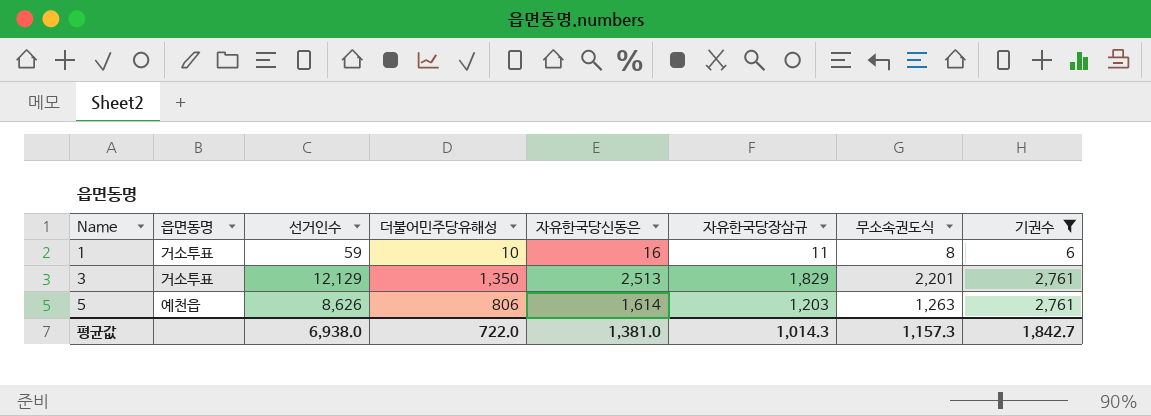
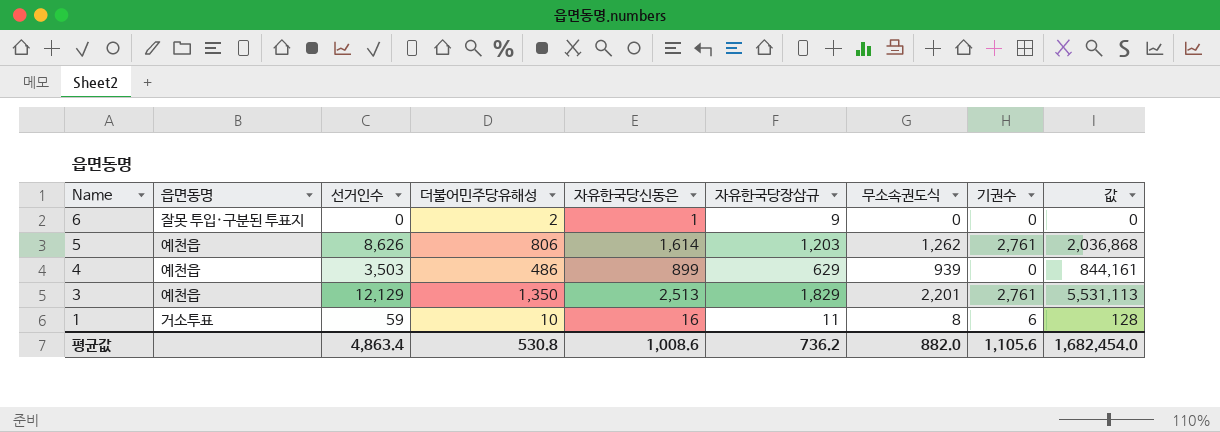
filter: 기권수 != 0 -> none
row order: Name ascending -> Name descending
column 값 | formula: none -> [자유한국당신동은] * [무소속권도식]
5 | 무소속권도식: 1,263 -> 1,262
3 | 읍면동명: 거소투표 -> 예천읍
평균값 | 선거인수: 6,938.0 -> 4,863.4
평균값 | 더불어민주당유해성: 722.0 -> 530.8
평균값 | 자유한국당신동은: 1,381.0 -> 1,008.6
평균값 | 자유한국당장삼규: 1,014.3 -> 736.2
평균값 | 무소속권도식: 1,157.3 -> 882.0
평균값 | 기권수: 1,842.7 -> 1,105.6

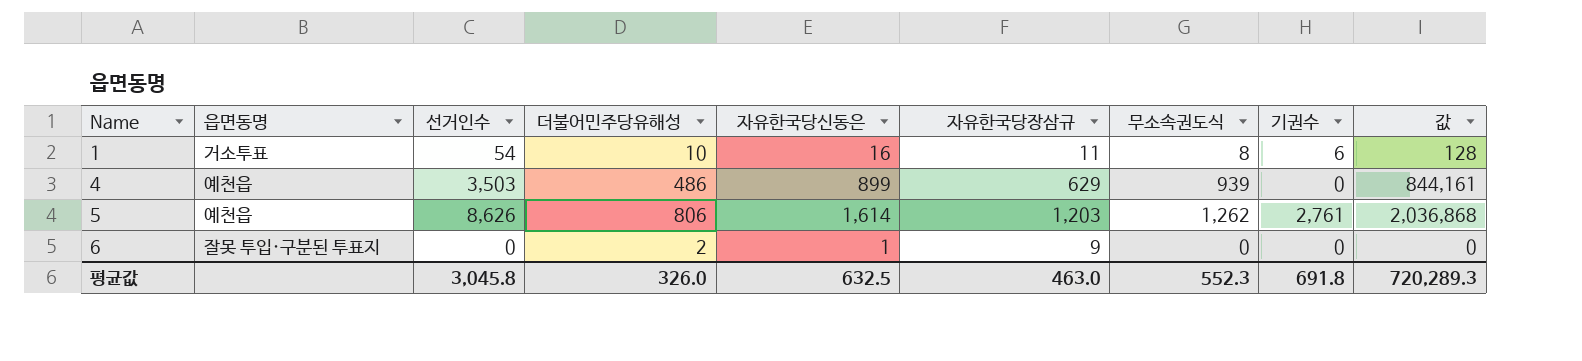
row order: Name descending -> Name ascending
row 3: 예천읍 | 12,129 | 1,350 | 2,513 | 1,829 | 2,201 | 2,761 | 5,531,113 -> none
1 | 선거인수: 59 -> 54
평균값 | 선거인수: 4,863.4 -> 3,045.8
평균값 | 더불어민주당유해성: 530.8 -> 326.0
평균값 | 자유한국당신동은: 1,008.6 -> 632.5
평균값 | 자유한국당장삼규: 736.2 -> 463.0
평균값 | 무소속권도식: 882.0 -> 552.3
평균값 | 기권수: 1,105.6 -> 691.8
평균값 | 값: 1,682,454.0 -> 720,289.3

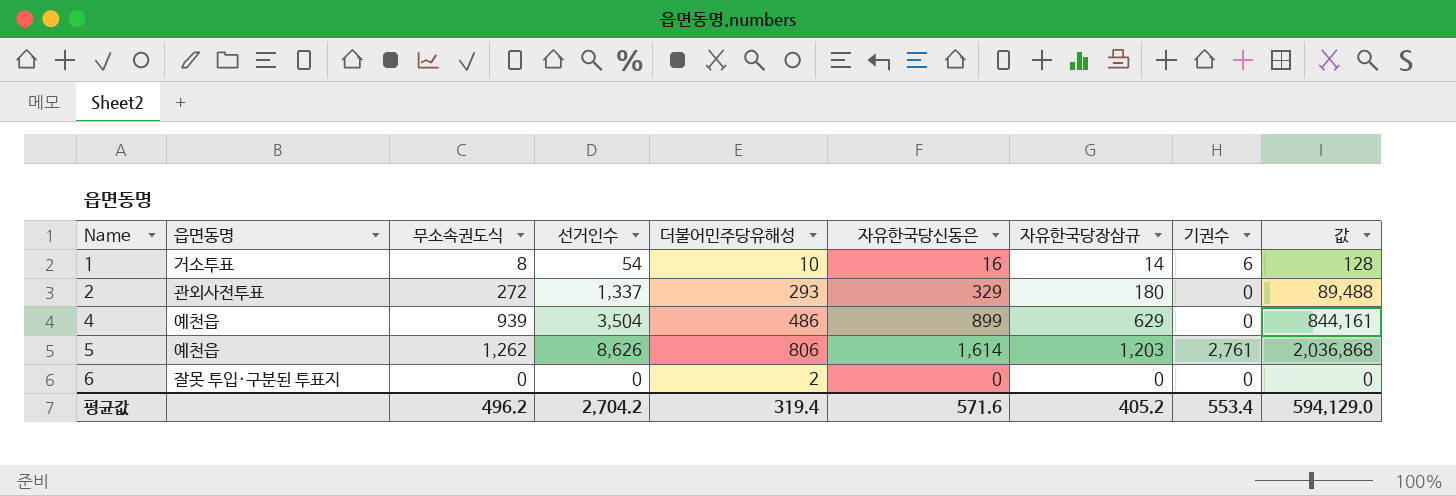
column 무소속권도식 | position: 7 -> 3
1 | 자유한국당장삼규: 11 -> 14
row 2: none -> 관외사전투표 | 272 | 1,337 | 293 | 329 | 180 | 0 | 89,488
4 | 선거인수: 3,503 -> 3,504
6 | 자유한국당신동은: 1 -> 0
6 | 자유한국당장삼규: 9 -> 0
평균값 | 무소속권도식: 552.3 -> 496.2
평균값 | 선거인수: 3,045.8 -> 2,704.2
평균값 | 더불어민주당유해성: 326.0 -> 319.4
평균값 | 자유한국당신동은: 632.5 -> 571.6
평균값 | 자유한국당장삼규: 463.0 -> 405.2
평균값 | 기권수: 691.8 -> 553.4
평균값 | 값: 720,289.3 -> 594,129.0

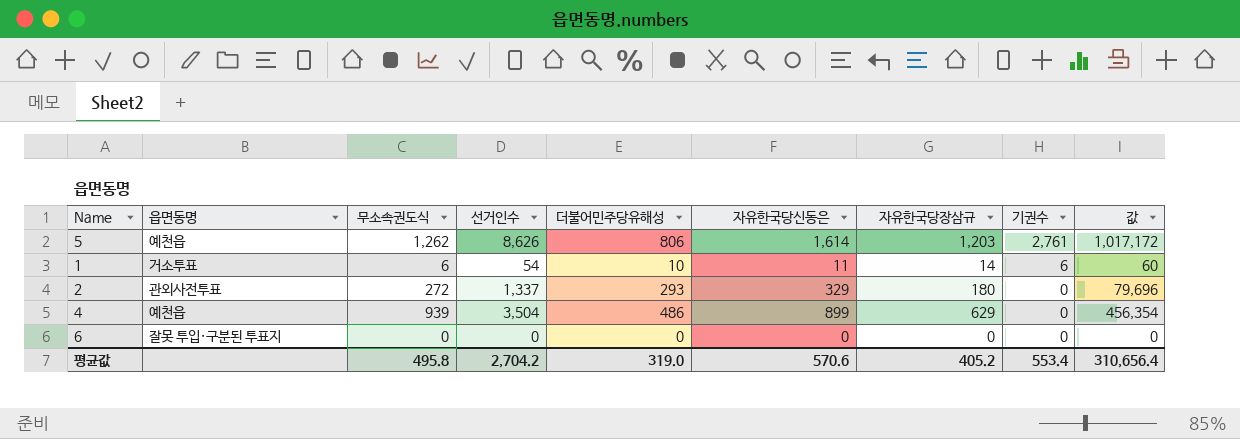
row order: Name ascending -> 기권수 descending
column 값 | formula: [무소속권도식] * [자유한국당신동은] -> [무소속권도식] * [더불어민주당유해성]
1 | 무소속권도식: 8 -> 6
1 | 자유한국당신동은: 16 -> 11
6 | 더불어민주당유해성: 2 -> 0
평균값 | 무소속권도식: 496.2 -> 495.8
평균값 | 더불어민주당유해성: 319.4 -> 319.0
평균값 | 자유한국당신동은: 571.6 -> 570.6
평균값 | 값: 594,129.0 -> 310,656.4

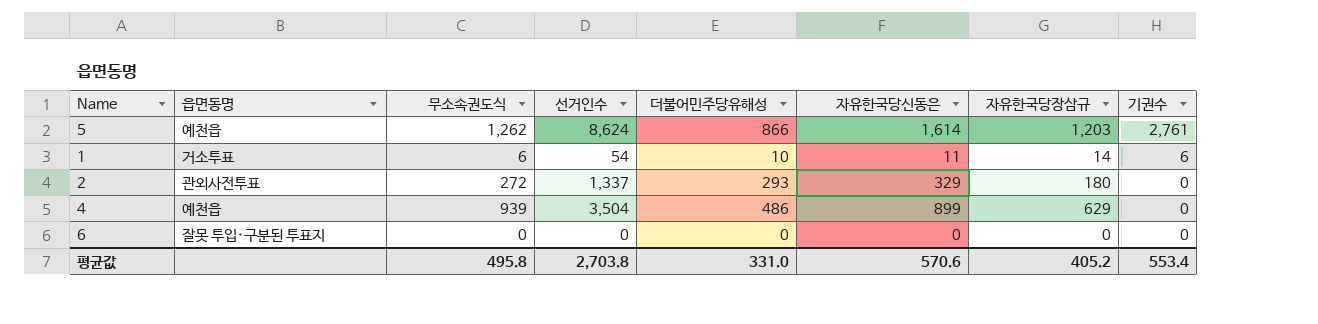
column 값 | formula: [무소속권도식] * [더불어민주당유해성] -> none
5 | 선거인수: 8,626 -> 8,624
5 | 더불어민주당유해성: 806 -> 866
평균값 | 선거인수: 2,704.2 -> 2,703.8
평균값 | 더불어민주당유해성: 319.0 -> 331.0

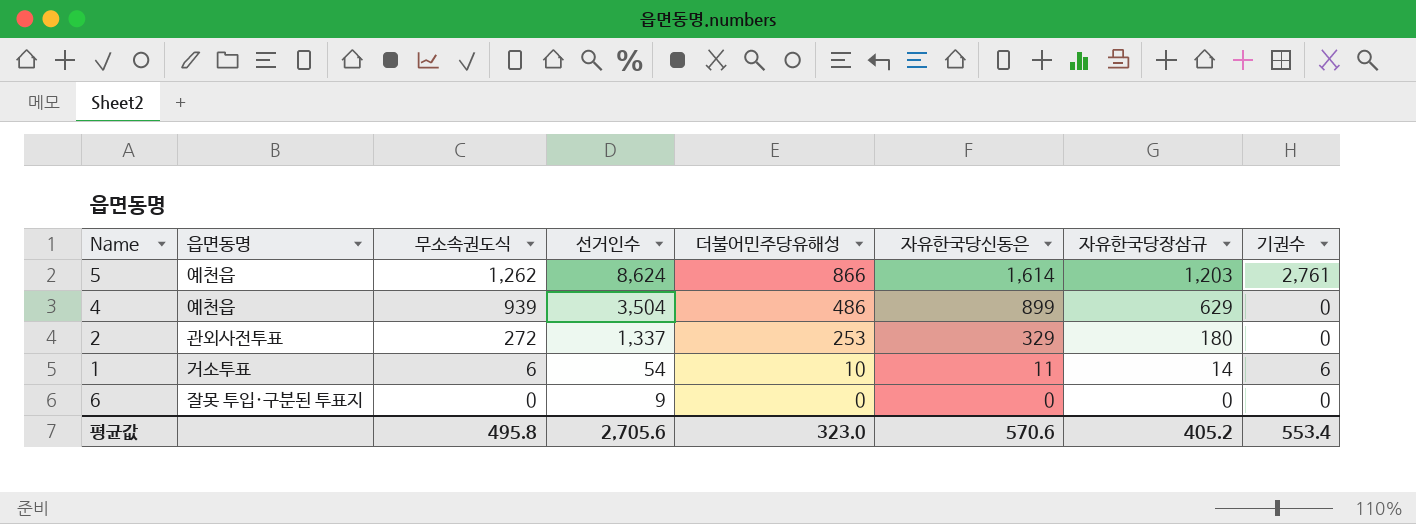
row order: 기권수 descending -> 무소속권도식 descending
2 | 더불어민주당유해성: 293 -> 253
6 | 선거인수: 0 -> 9
평균값 | 선거인수: 2,703.8 -> 2,705.6
평균값 | 더불어민주당유해성: 331.0 -> 323.0

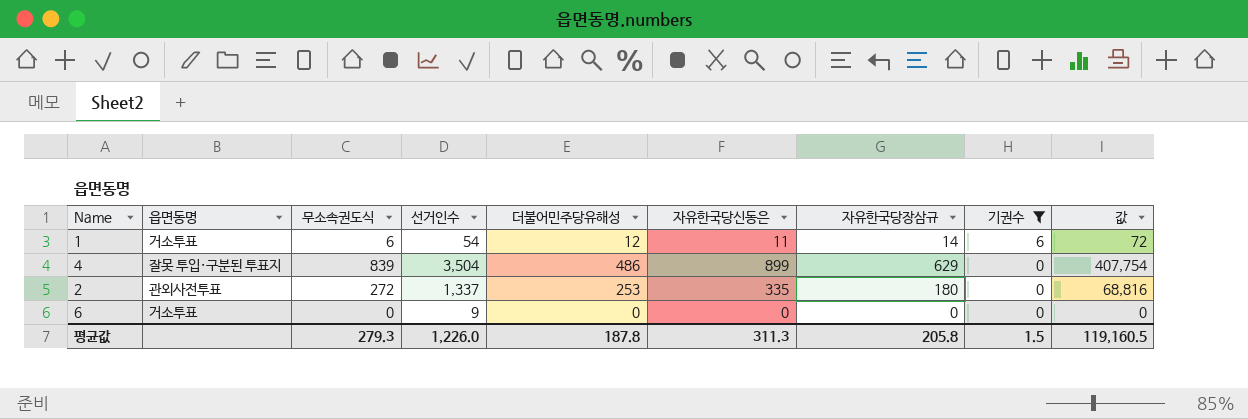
filter: none -> 기권수 != 2,761
row order: 무소속권도식 descending -> 기권수 descending
column 값 | formula: none -> [무소속권도식] * [더불어민주당유해성]
1 | 더불어민주당유해성: 10 -> 12
4 | 읍면동명: 예천읍 -> 잘못 투입·구분된 투표지
4 | 무소속권도식: 939 -> 839
2 | 자유한국당신동은: 329 -> 335
6 | 읍면동명: 잘못 투입·구분된 투표지 -> 거소투표
평균값 | 무소속권도식: 495.8 -> 279.3
평균값 | 선거인수: 2,705.6 -> 1,226.0
평균값 | 더불어민주당유해성: 323.0 -> 187.8
평균값 | 자유한국당신동은: 570.6 -> 311.3
평균값 | 자유한국당장삼규: 405.2 -> 205.8
평균값 | 기권수: 553.4 -> 1.5

